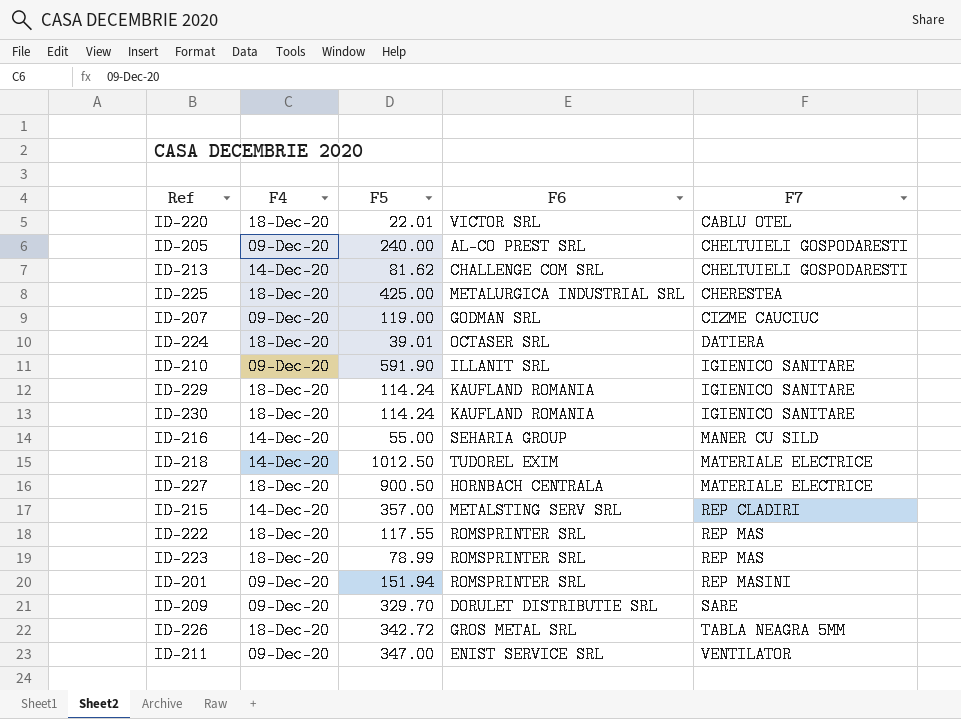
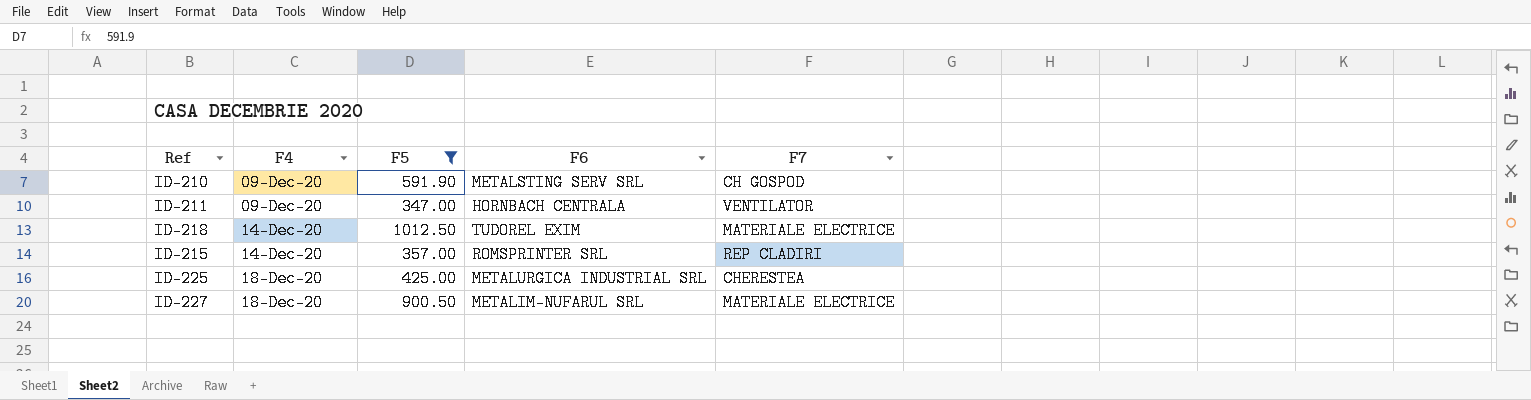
filter: none -> F5 >= 347.00
row order: F7 ascending -> F4 ascending
ID-210 | F6: ILLANIT SRL -> METALSTING SERV SRL
ID-210 | F7: IGIENICO SANITARE -> CH GOSPOD
ID-211 | F6: ENIST SERVICE SRL -> HORNBACH CENTRALA
ID-215 | F6: METALSTING SERV SRL -> ROMSPRINTER SRL
ID-227 | F6: HORNBACH CENTRALA -> METALIM-NUFARUL SRL

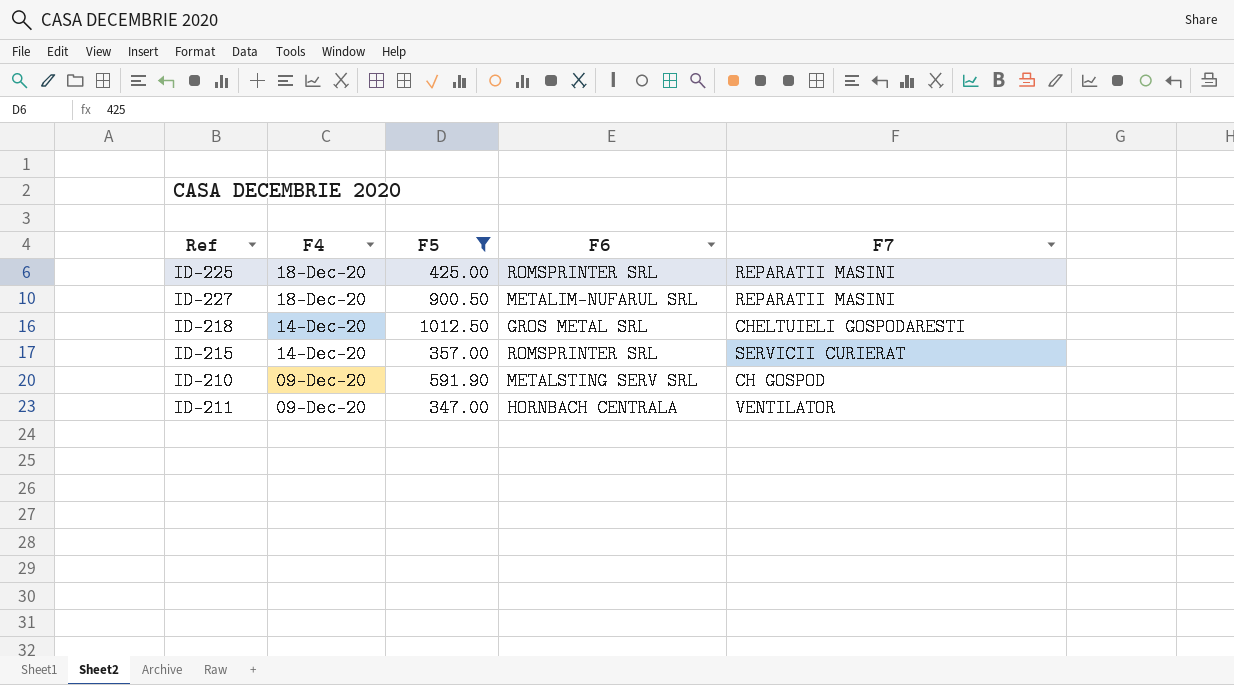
row order: F4 ascending -> F4 descending
ID-225 | F6: METALURGICA INDUSTRIAL SRL -> ROMSPRINTER SRL
ID-225 | F7: CHERESTEA -> REPARATII MASINI
ID-227 | F7: MATERIALE ELECTRICE -> REPARATII MASINI
ID-218 | F6: TUDOREL EXIM -> GROS METAL SRL
ID-218 | F7: MATERIALE ELECTRICE -> CHELTUIELI GOSPODARESTI
ID-215 | F7: REP CLADIRI -> SERVICII CURIERAT

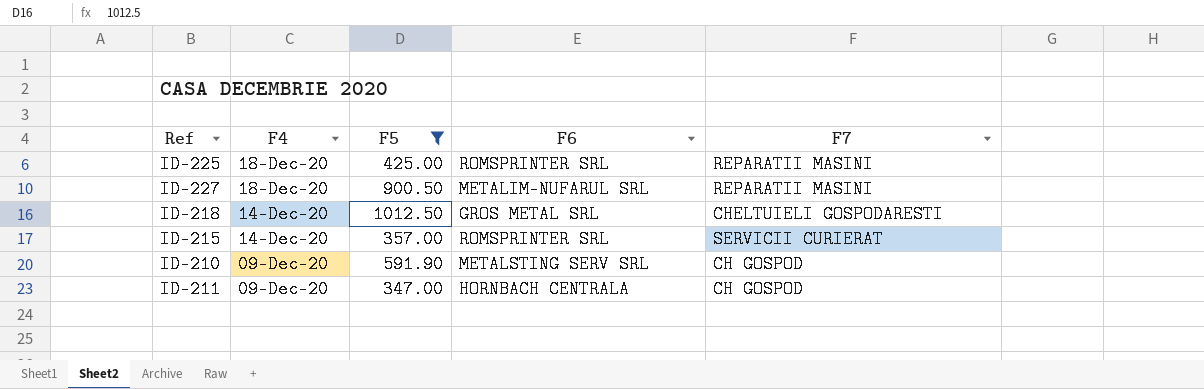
ID-211 | F7: VENTILATOR -> CH GOSPOD

